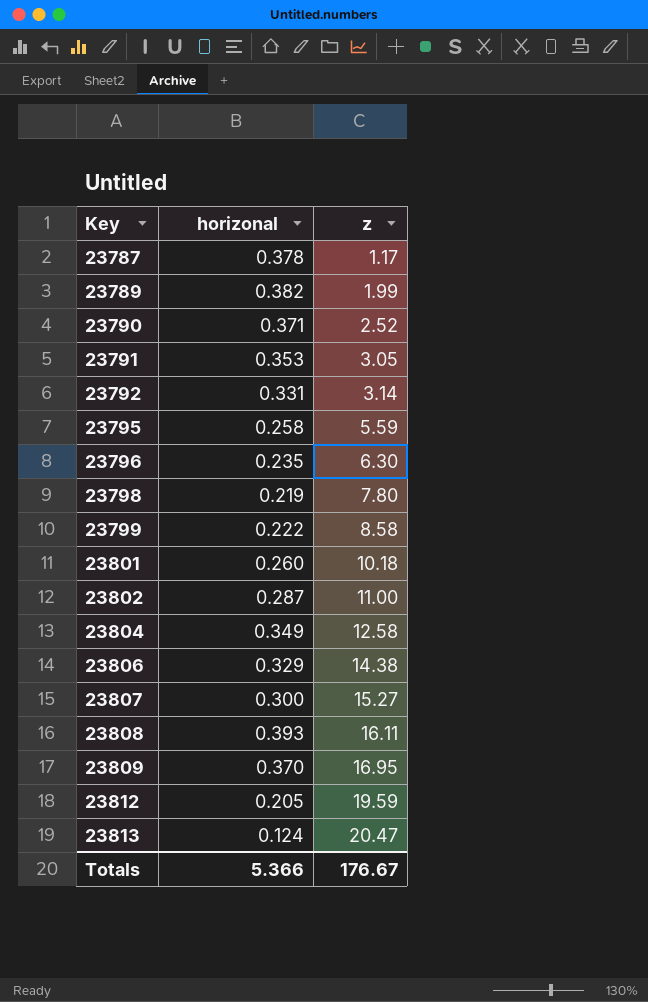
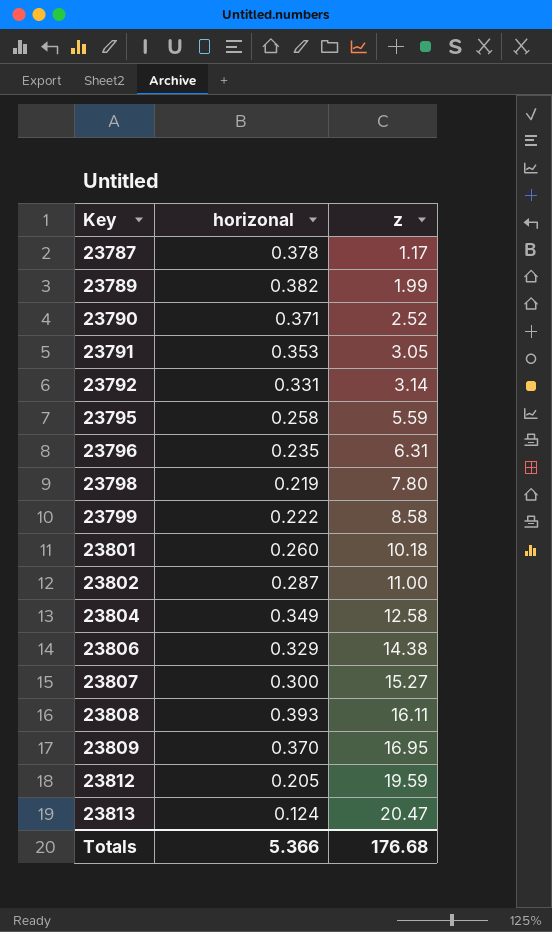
23796 | z: 6.30 -> 6.31
Totals | z: 176.67 -> 176.68

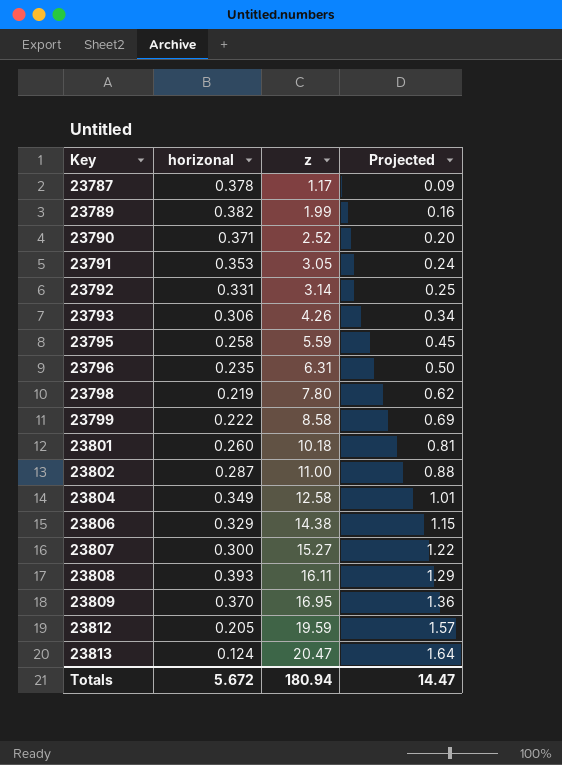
column Projected | formula: none -> [z] * 0.08
row 23793: none -> 0.306 | 4.26 | 0.34
Totals | horizonal: 5.366 -> 5.672
Totals | z: 176.68 -> 180.94

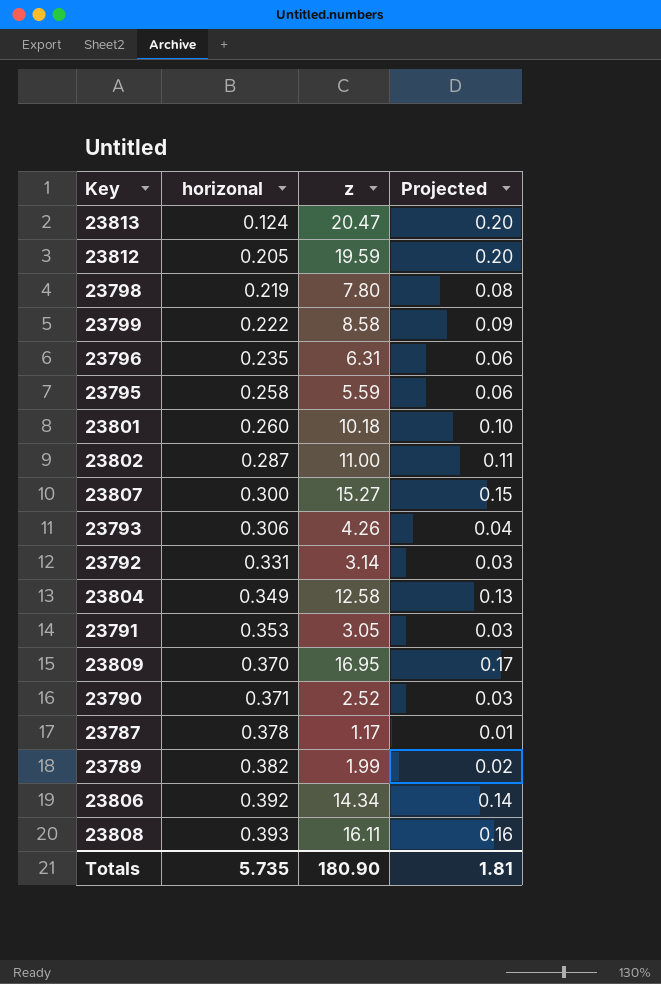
row order: Key ascending -> horizonal ascending
column Projected | formula: [z] * 0.08 -> [z] * 0.01
23806 | horizonal: 0.329 -> 0.392
23806 | z: 14.38 -> 14.34
Totals | horizonal: 5.672 -> 5.735
Totals | z: 180.94 -> 180.90
Totals | Projected: 14.47 -> 1.81

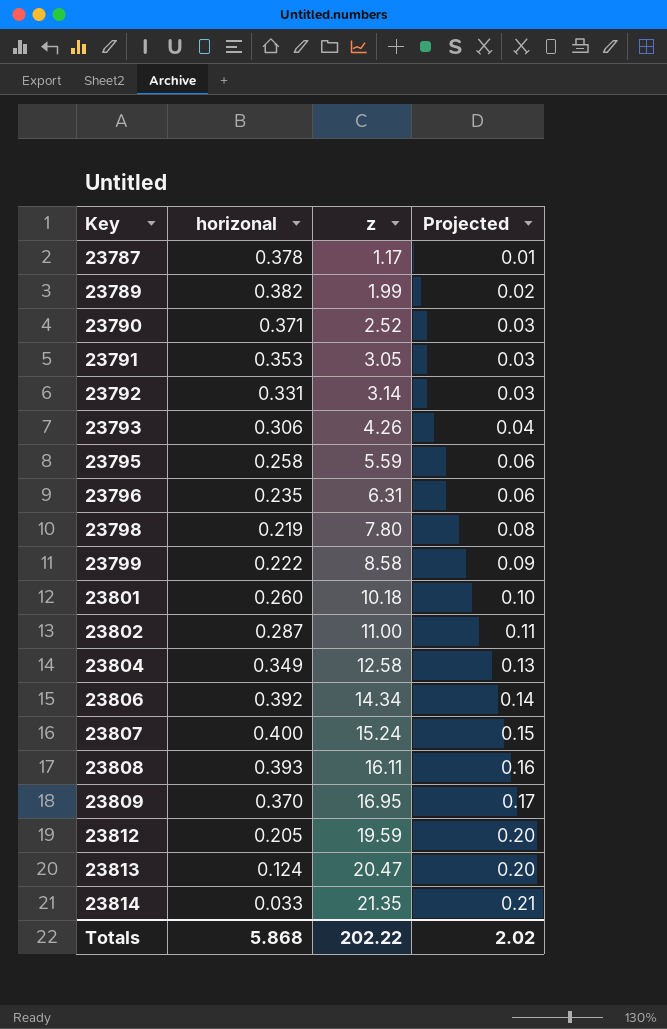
row order: horizonal ascending -> Key ascending
23807 | horizonal: 0.300 -> 0.400
23807 | z: 15.27 -> 15.24
row 23814: none -> 0.033 | 21.35 | 0.21
Totals | horizonal: 5.735 -> 5.868
Totals | z: 180.90 -> 202.22
Totals | Projected: 1.81 -> 2.02

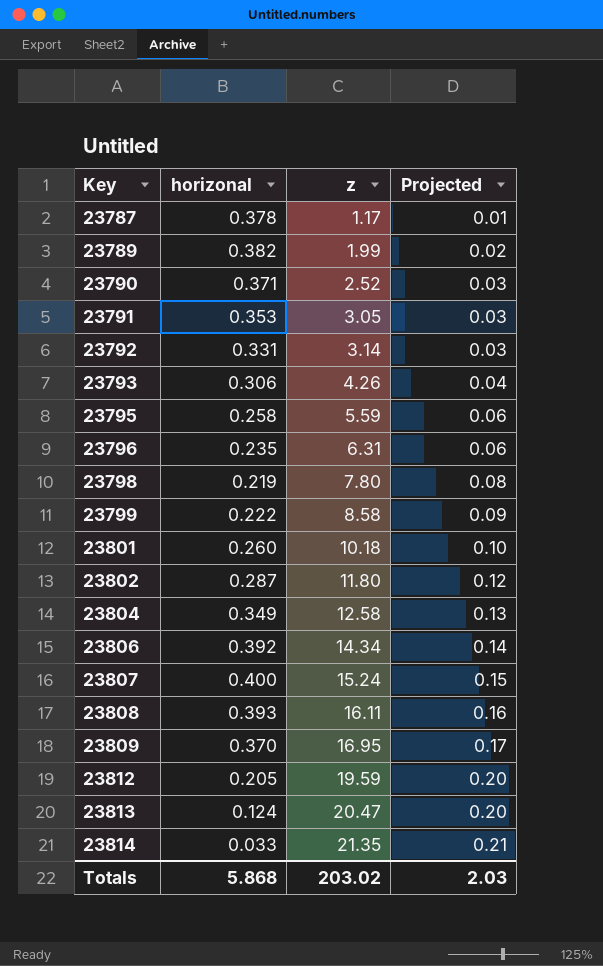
23802 | z: 11.00 -> 11.80
23802 | Projected: 0.11 -> 0.12
Totals | z: 202.22 -> 203.02
Totals | Projected: 2.02 -> 2.03

